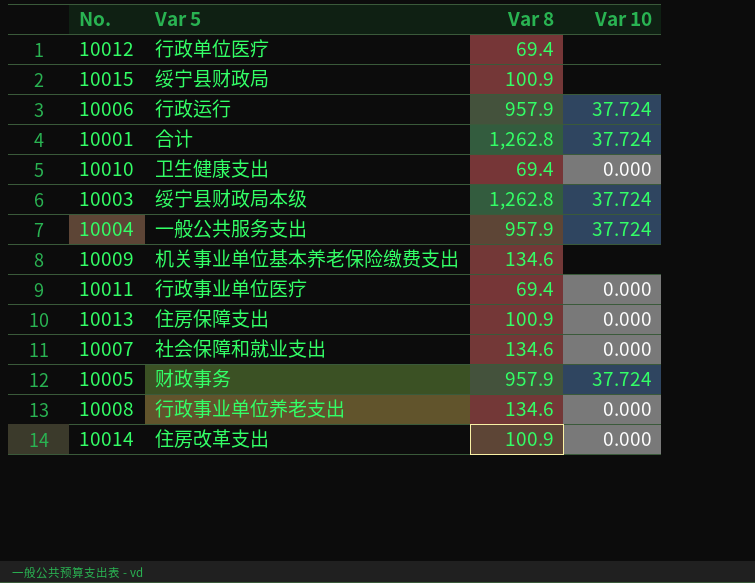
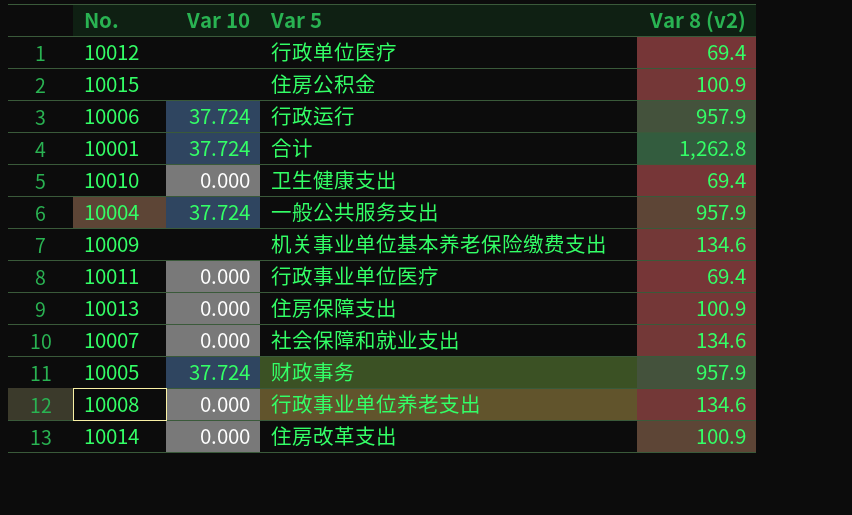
column Var 10 | position: 4 -> 2
column name: Var 8 -> Var 8 (v2)
row 10003: 绥宁县财政局本级 | 1,262.8 | 37.724 -> none
10015 | Var 5: 绥宁县财政局 -> 住房公积金

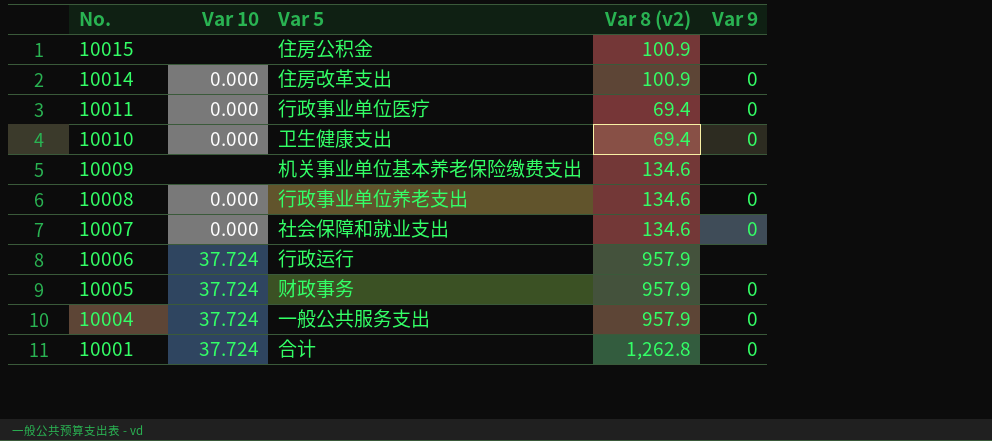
row order: none -> No. descending
column Var 9 | position: none -> 5
row 10012: none | 行政单位医疗 | 69.4 -> none
row 10013: 0.000 | 住房保障支出 | 100.9 -> none

